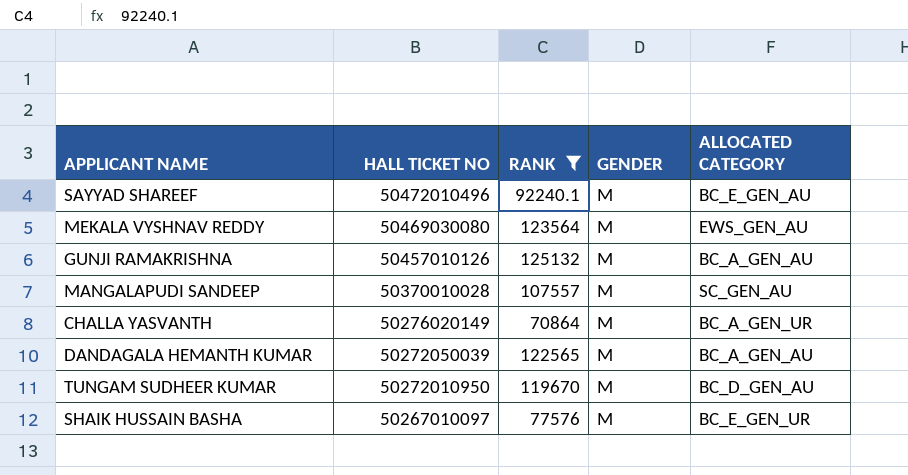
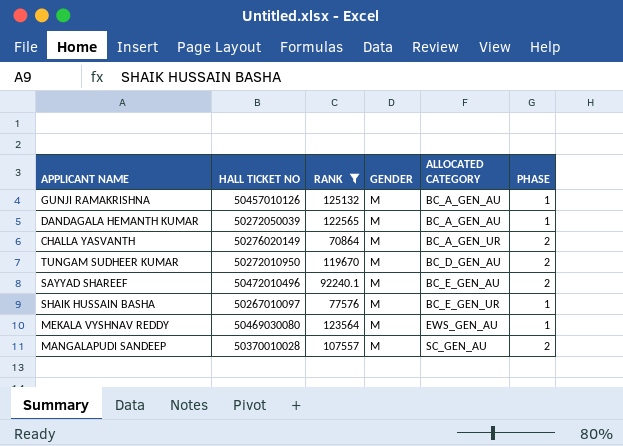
row order: HALL TICKET NO descending -> ALLOCATED CATEGORY ascending
column PHASE | position: none -> 6

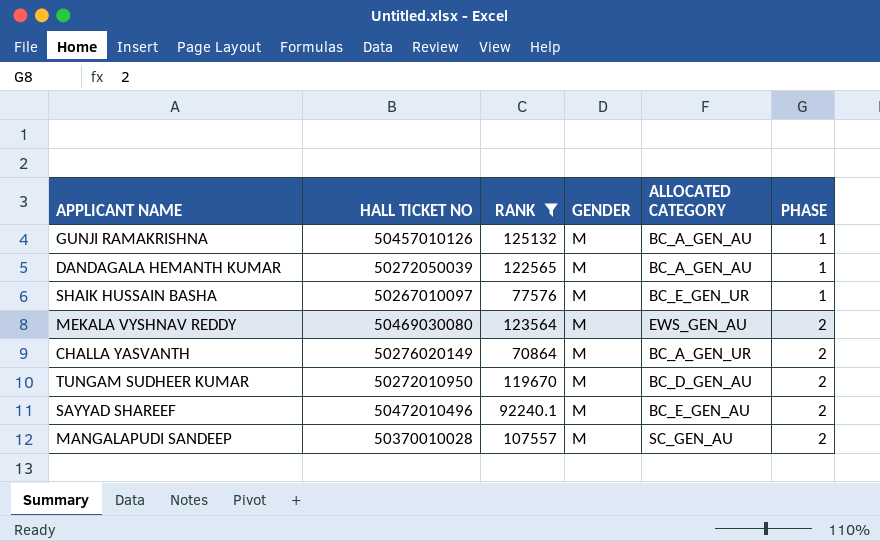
row order: ALLOCATED CATEGORY ascending -> PHASE ascending
MEKALA VYSHNAV REDDY | PHASE: 1 -> 2

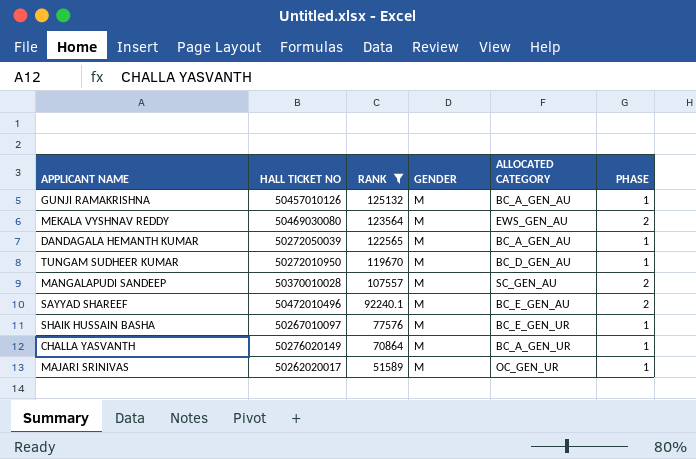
row order: PHASE ascending -> RANK descending
TUNGAM SUDHEER KUMAR | PHASE: 2 -> 1
CHALLA YASVANTH | PHASE: 2 -> 1
row MAJARI SRINIVAS: none -> 50262020017 | 51589 | M | OC_GEN_UR | 1

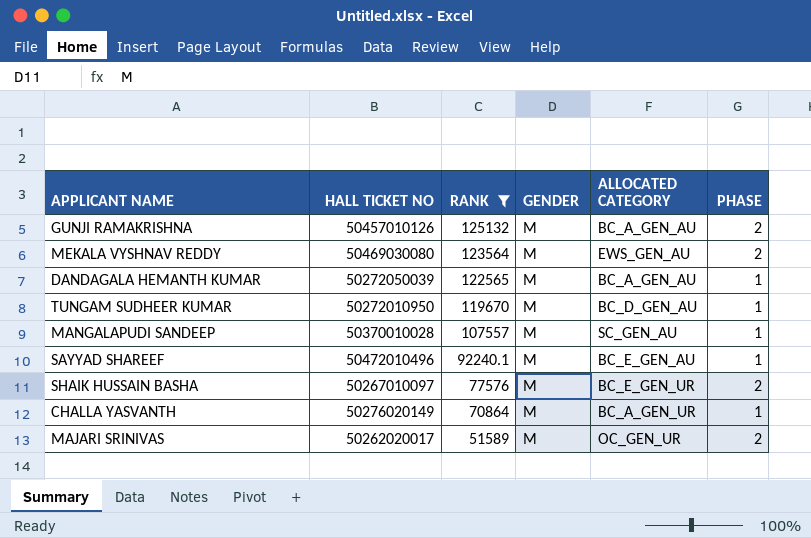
GUNJI RAMAKRISHNA | PHASE: 1 -> 2
MANGALAPUDI SANDEEP | PHASE: 2 -> 1
SAYYAD SHAREEF | PHASE: 2 -> 1
SHAIK HUSSAIN BASHA | PHASE: 1 -> 2
MAJARI SRINIVAS | PHASE: 1 -> 2

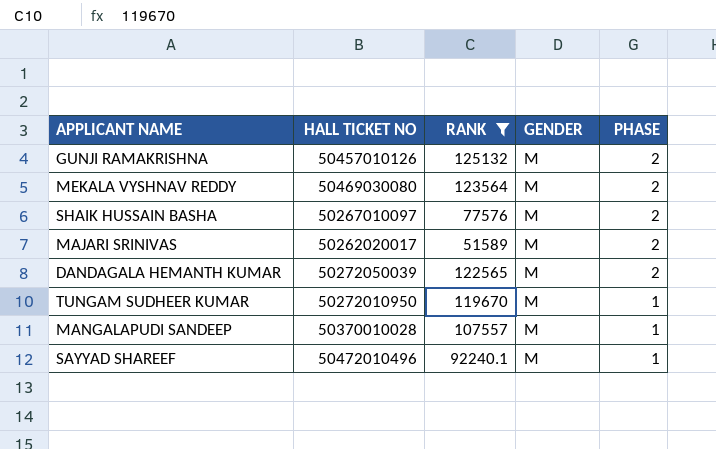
row order: RANK descending -> PHASE descending
column ALLOCATED CATEGORY | position: 5 -> none
row CHALLA YASVANTH: 50276020149 | 70864 | M | BC_A_GEN_UR | 1 -> none
DANDAGALA HEMANTH KUMAR | PHASE: 1 -> 2

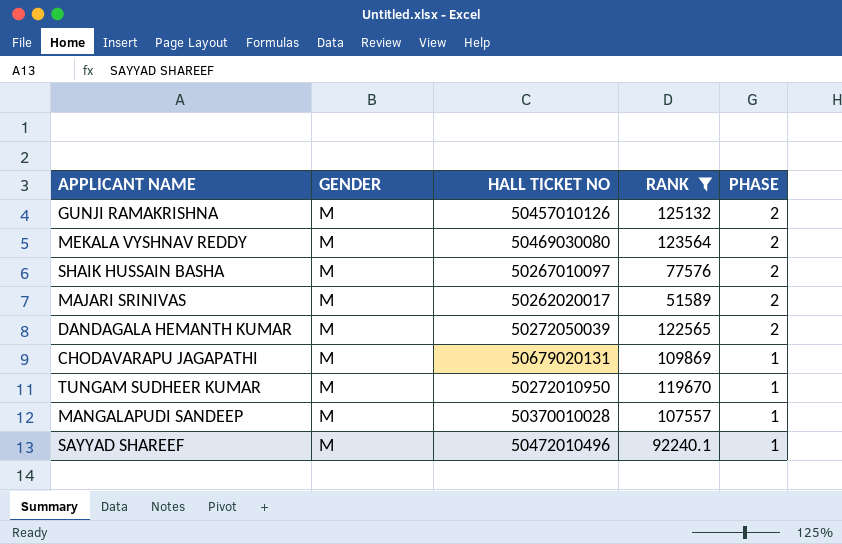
column GENDER | position: 4 -> 2
row CHODAVARAPU JAGAPATHI: none -> M | 50679020131 | 109869 | 1

